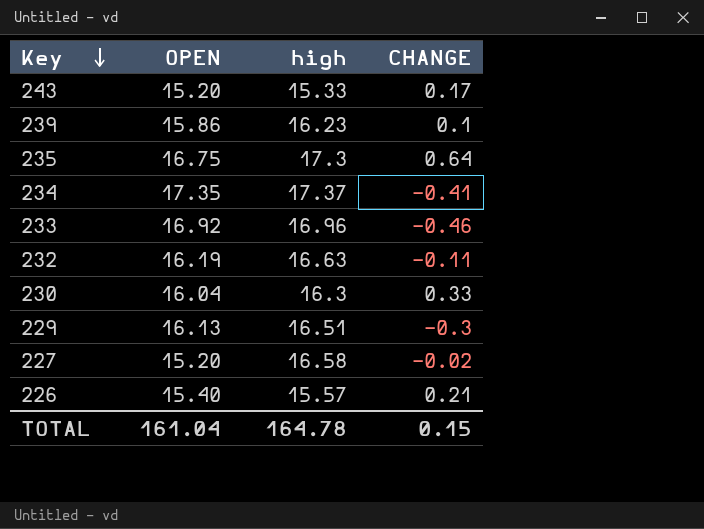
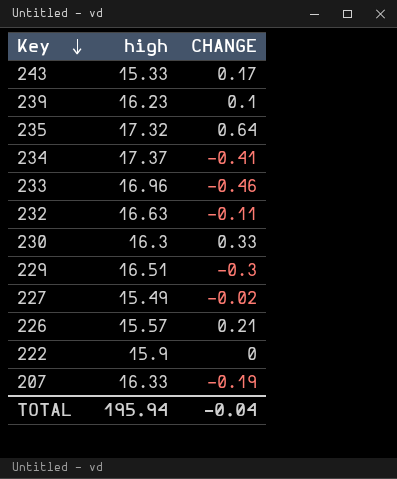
column OPEN | position: 2 -> none
235 | high: 17.3 -> 17.32
227 | high: 16.58 -> 15.49
row 222: none -> 15.9 | 0
row 207: none -> 16.33 | -0.19
TOTAL | high: 164.78 -> 195.94
TOTAL | CHANGE: 0.15 -> -0.04

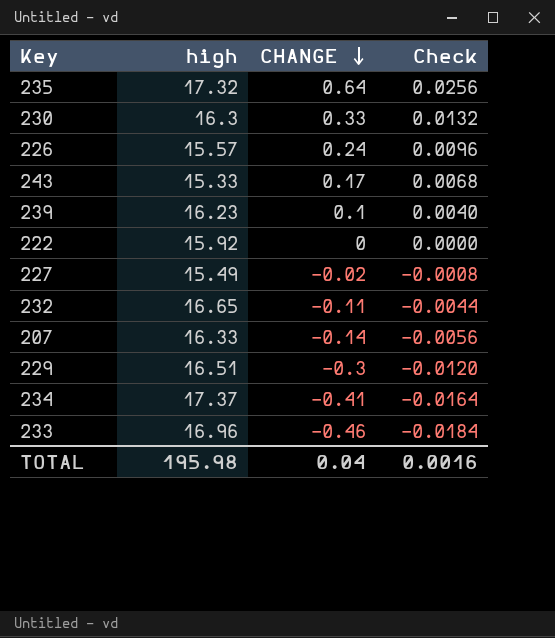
row order: Key descending -> CHANGE descending
column Check | formula: none -> [CHANGE] * 0.04
226 | CHANGE: 0.21 -> 0.24
222 | high: 15.9 -> 15.92
232 | high: 16.63 -> 16.65
207 | CHANGE: -0.19 -> -0.14
TOTAL | high: 195.94 -> 195.98
TOTAL | CHANGE: -0.04 -> 0.04

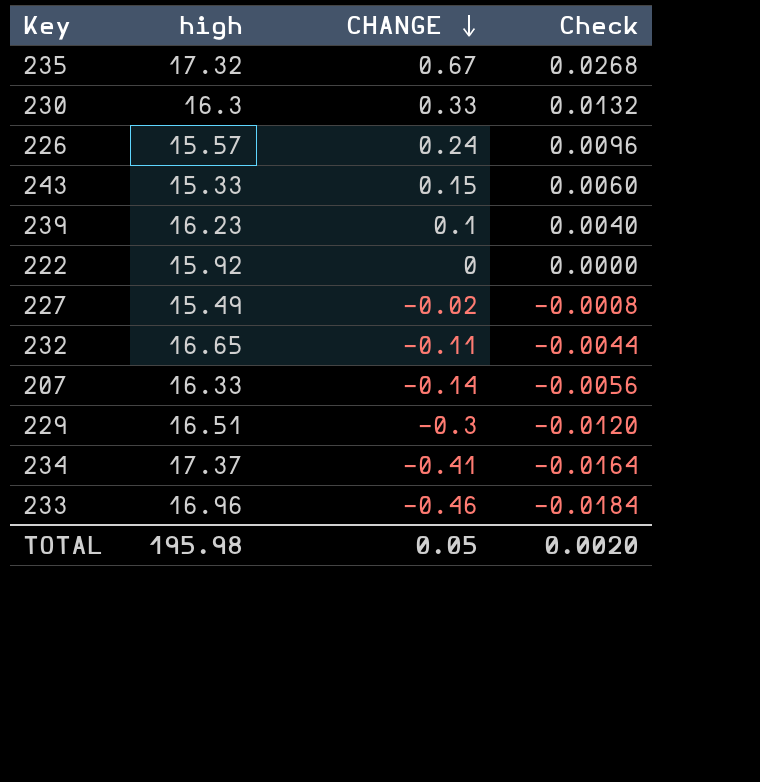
235 | CHANGE: 0.64 -> 0.67
235 | Check: 0.0256 -> 0.0268
243 | CHANGE: 0.17 -> 0.15
243 | Check: 0.0068 -> 0.0060
TOTAL | CHANGE: 0.04 -> 0.05
TOTAL | Check: 0.0016 -> 0.0020

